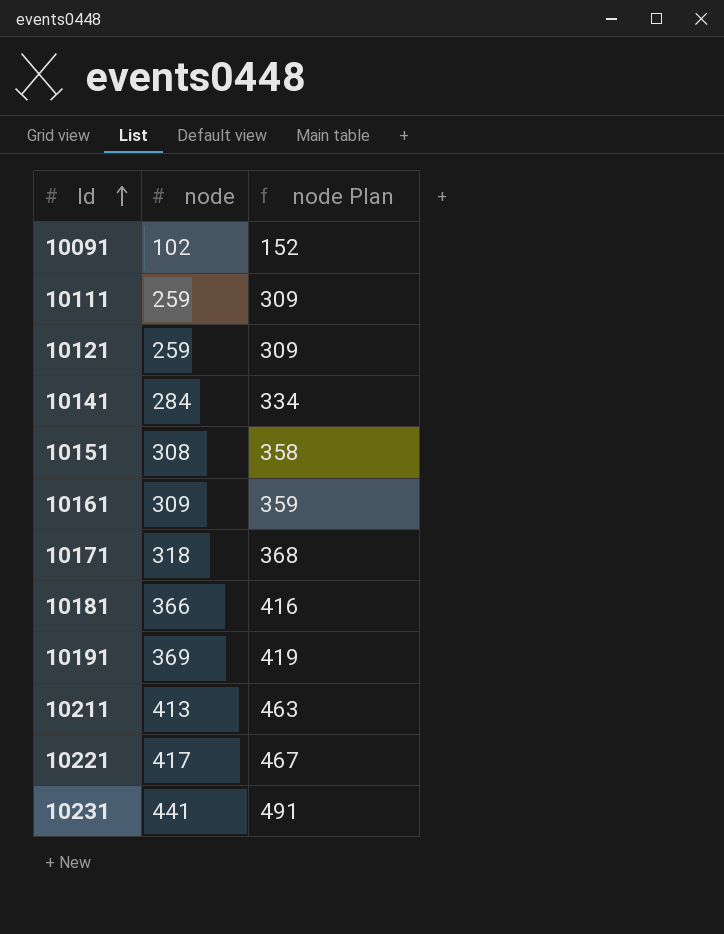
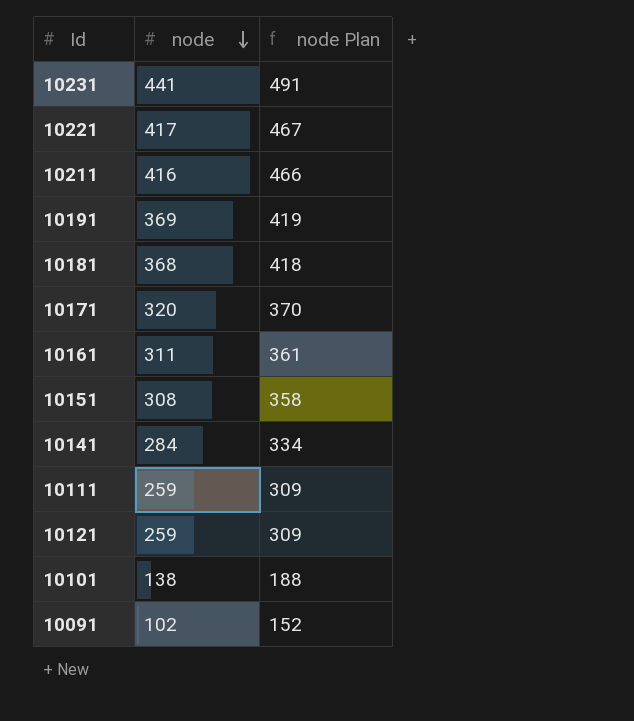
row order: Id ascending -> node descending
10211 | node: 413 -> 416
10211 | node Plan: 463 -> 466
10181 | node: 366 -> 368
10181 | node Plan: 416 -> 418
10171 | node: 318 -> 320
10171 | node Plan: 368 -> 370
10161 | node: 309 -> 311
10161 | node Plan: 359 -> 361
row 10101: none -> 138 | 188

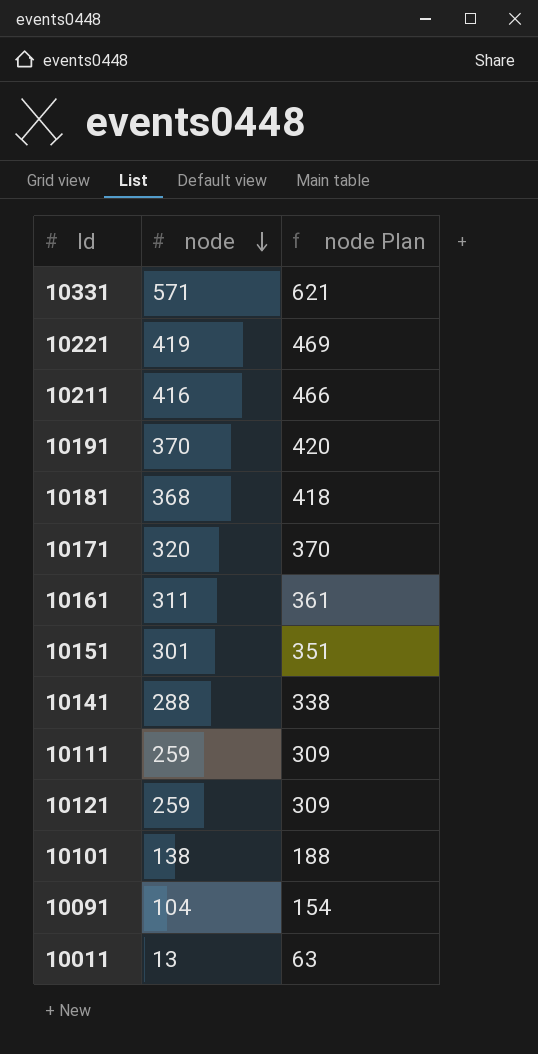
row 10231: 441 | 491 -> none
row 10331: none -> 571 | 621
10221 | node: 417 -> 419
10221 | node Plan: 467 -> 469
10191 | node: 369 -> 370
10191 | node Plan: 419 -> 420
10151 | node: 308 -> 301
10151 | node Plan: 358 -> 351
10141 | node: 284 -> 288
10141 | node Plan: 334 -> 338
10091 | node: 102 -> 104
10091 | node Plan: 152 -> 154
row 10011: none -> 13 | 63

